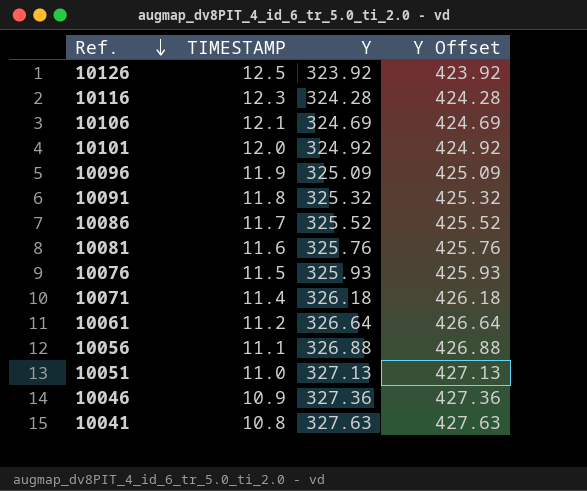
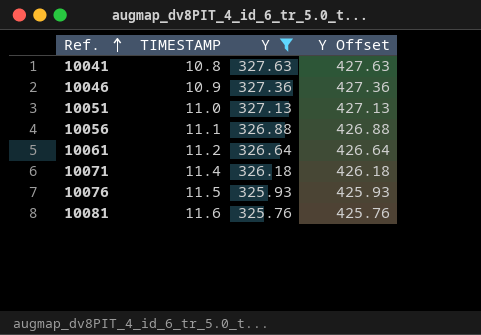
filter: none -> Y >= 325.76
row order: Ref. descending -> Ref. ascending

